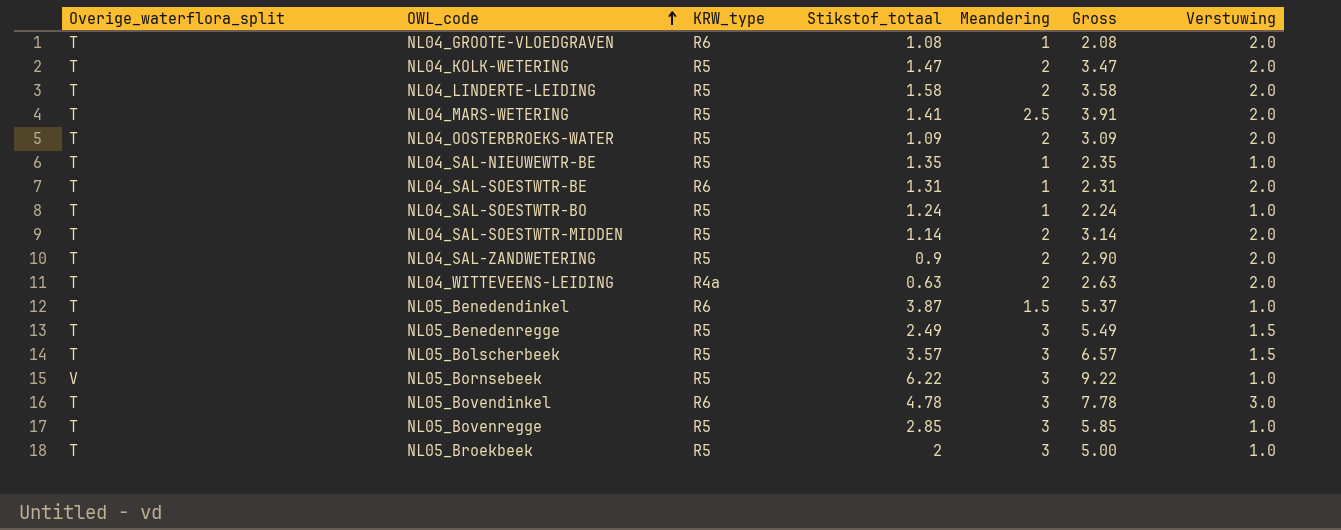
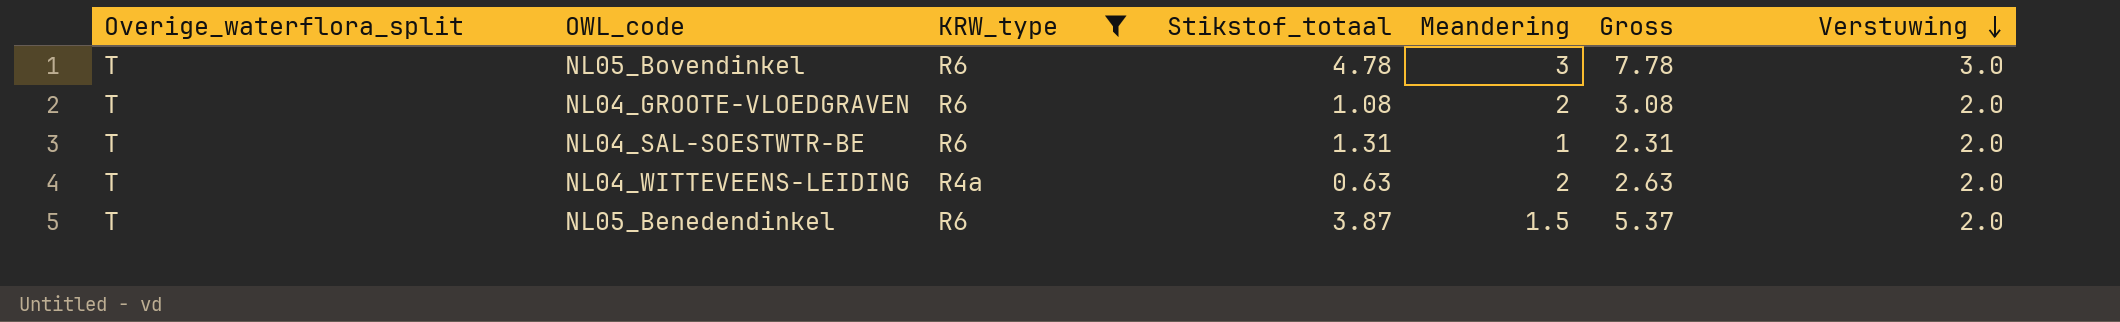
filter: none -> KRW_type != R5
row order: OWL_code ascending -> Verstuwing descending
NL04_GROOTE-VLOEDGRAVEN | Meandering: 1 -> 2
NL04_GROOTE-VLOEDGRAVEN | Gross: 2.08 -> 3.08
NL05_Benedendinkel | Verstuwing: 1.0 -> 2.0

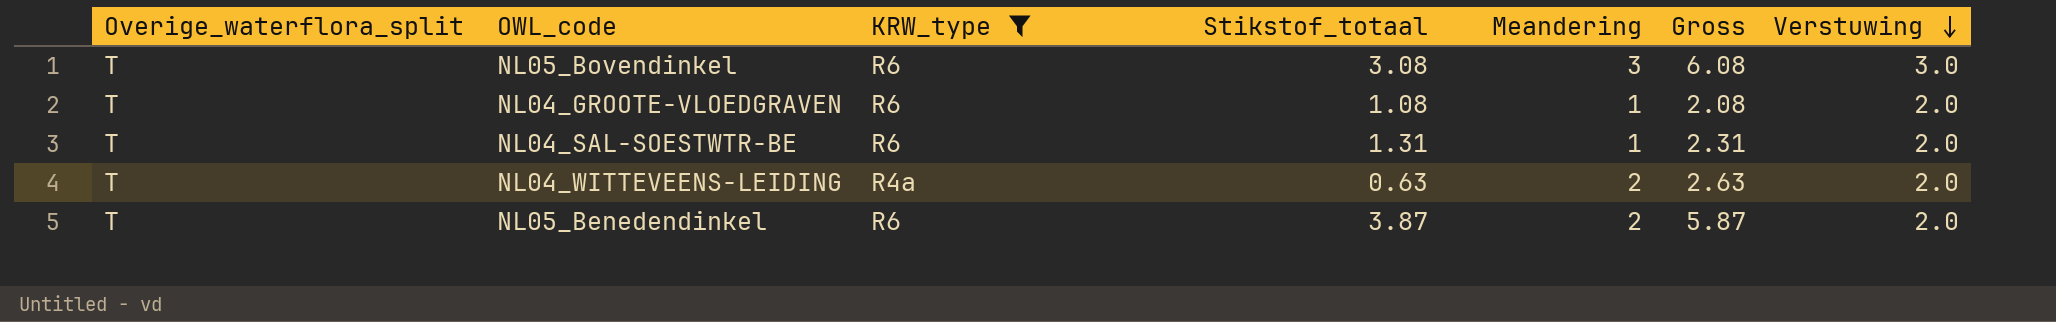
NL05_Bovendinkel | Stikstof_totaal: 4.78 -> 3.08
NL05_Bovendinkel | Gross: 7.78 -> 6.08
NL04_GROOTE-VLOEDGRAVEN | Meandering: 2 -> 1
NL04_GROOTE-VLOEDGRAVEN | Gross: 3.08 -> 2.08
NL05_Benedendinkel | Meandering: 1.5 -> 2
NL05_Benedendinkel | Gross: 5.37 -> 5.87

